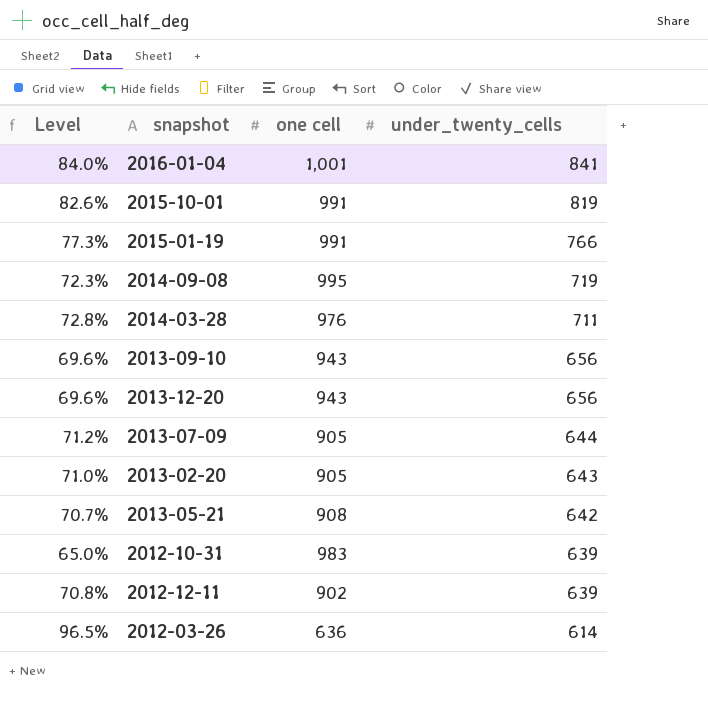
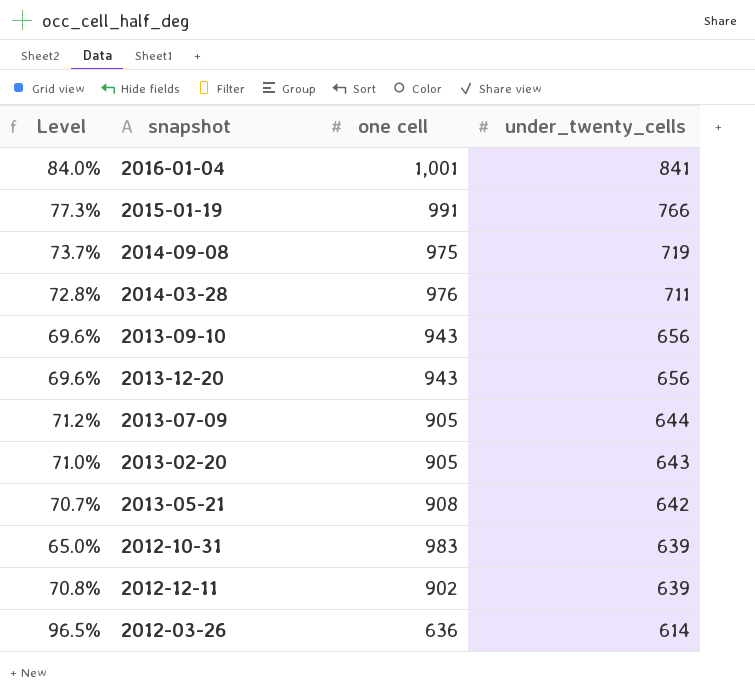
row 2015-10-01: 82.6% | 991 | 819 -> none
2014-09-08 | Level: 72.3% -> 73.7%
2014-09-08 | one cell: 995 -> 975

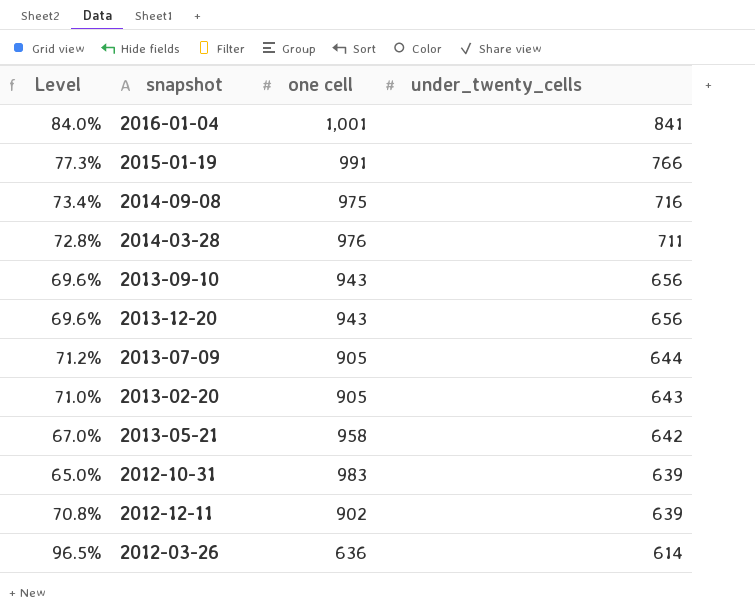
2014-09-08 | Level: 73.7% -> 73.4%
2014-09-08 | under_twenty_cells: 719 -> 716
2013-05-21 | Level: 70.7% -> 67.0%
2013-05-21 | one cell: 908 -> 958

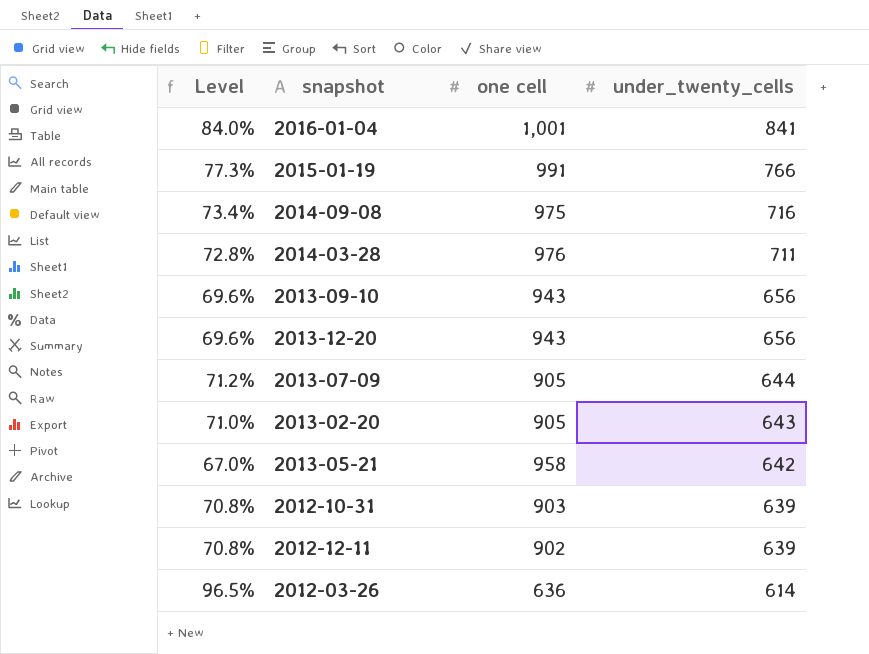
2012-10-31 | Level: 65.0% -> 70.8%
2012-10-31 | one cell: 983 -> 903

